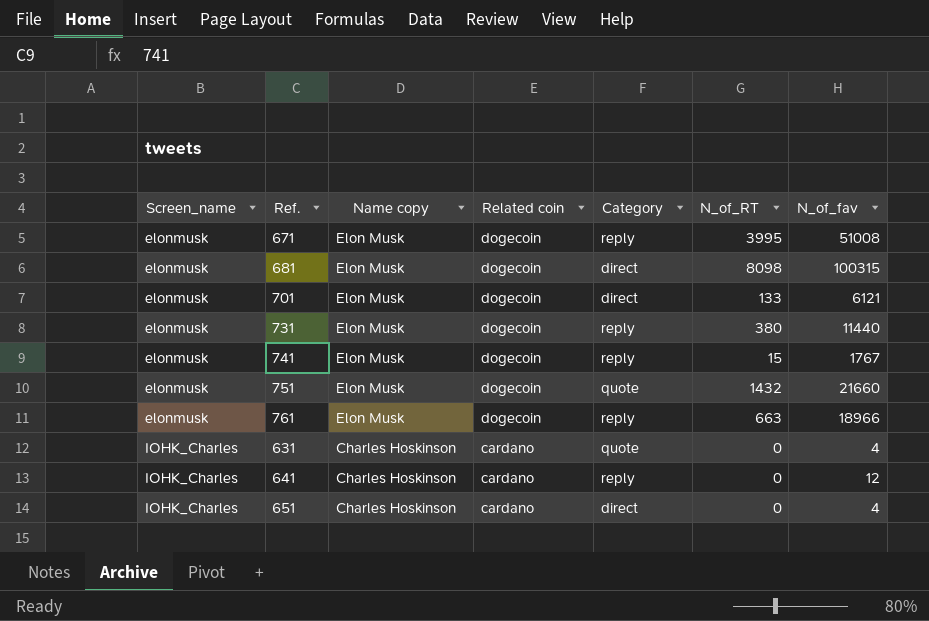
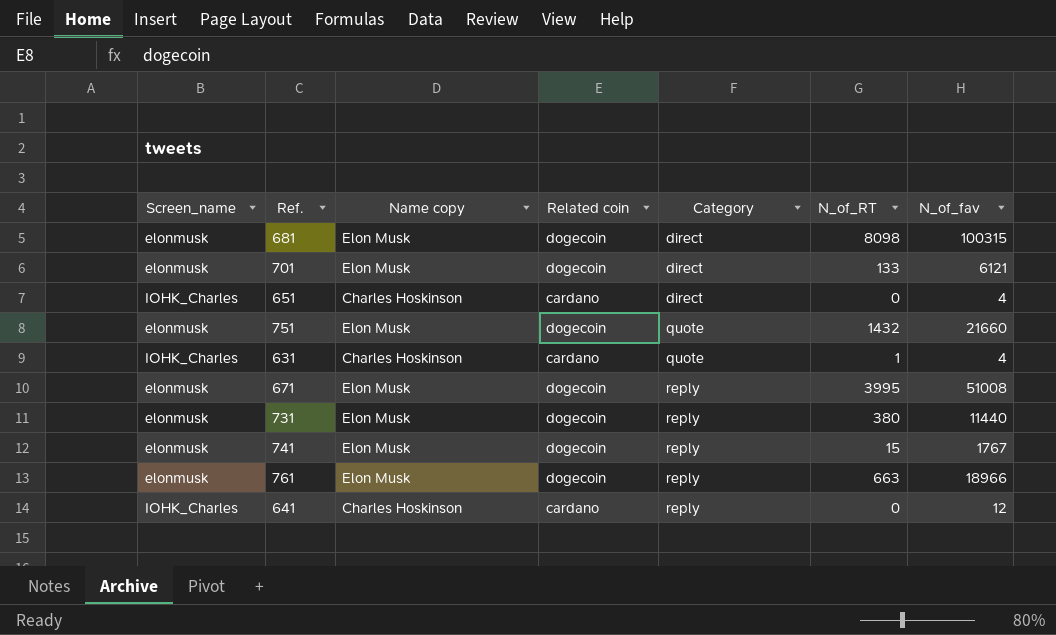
row order: Screen_name ascending -> Category ascending
631 | N_of_RT: 0 -> 1

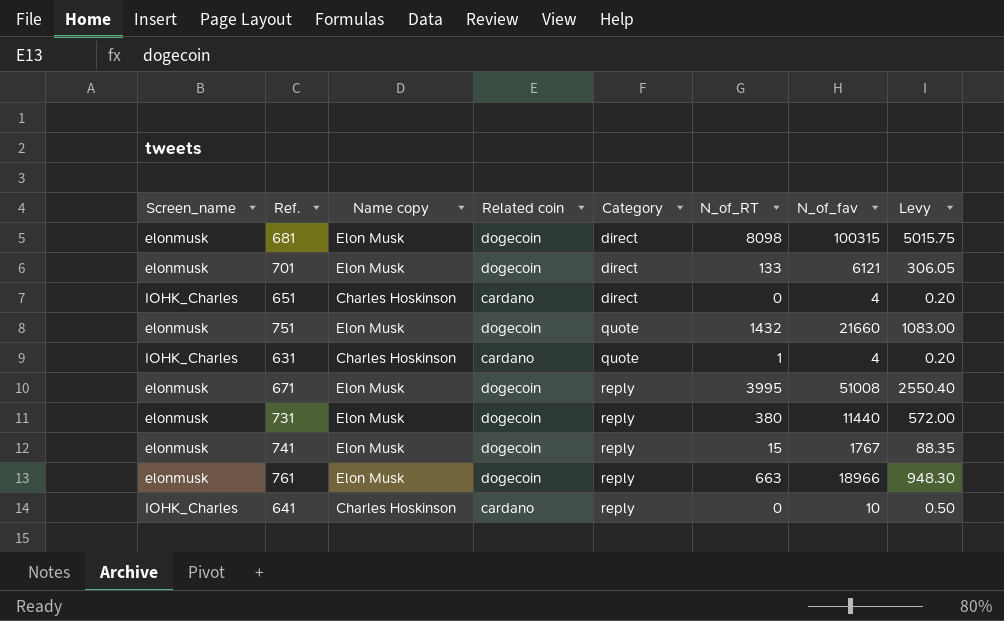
column Levy | formula: none -> [N_of_fav] * 0.05
641 | N_of_fav: 12 -> 10

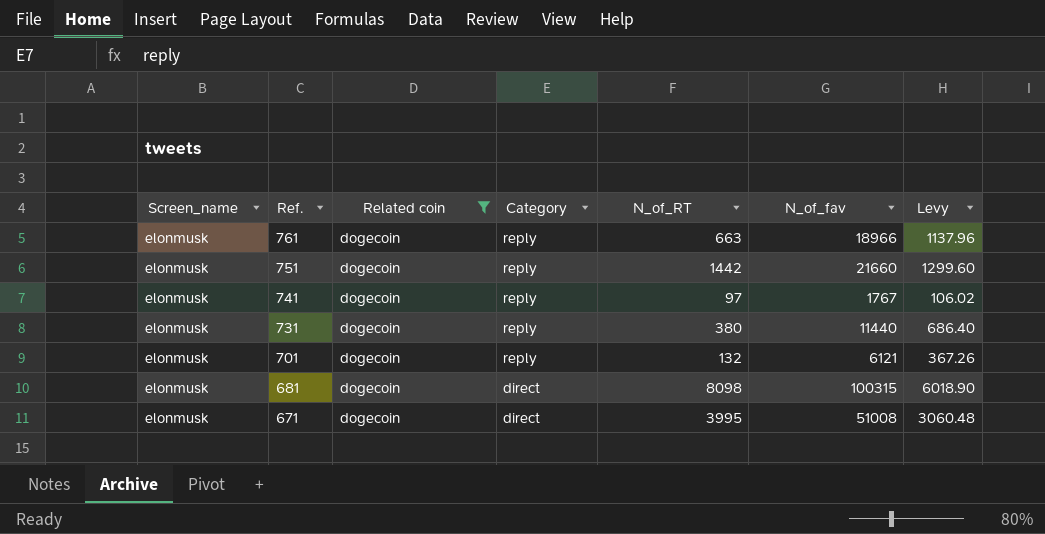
filter: none -> Related coin = dogecoin
row order: Category ascending -> Ref. descending
column Name copy | position: 3 -> none
column Levy | formula: [N_of_fav] * 0.05 -> [N_of_fav] * 0.06
751 | Category: quote -> reply
751 | N_of_RT: 1432 -> 1442
741 | N_of_RT: 15 -> 97
701 | Category: direct -> reply
701 | N_of_RT: 133 -> 132
671 | Category: reply -> direct

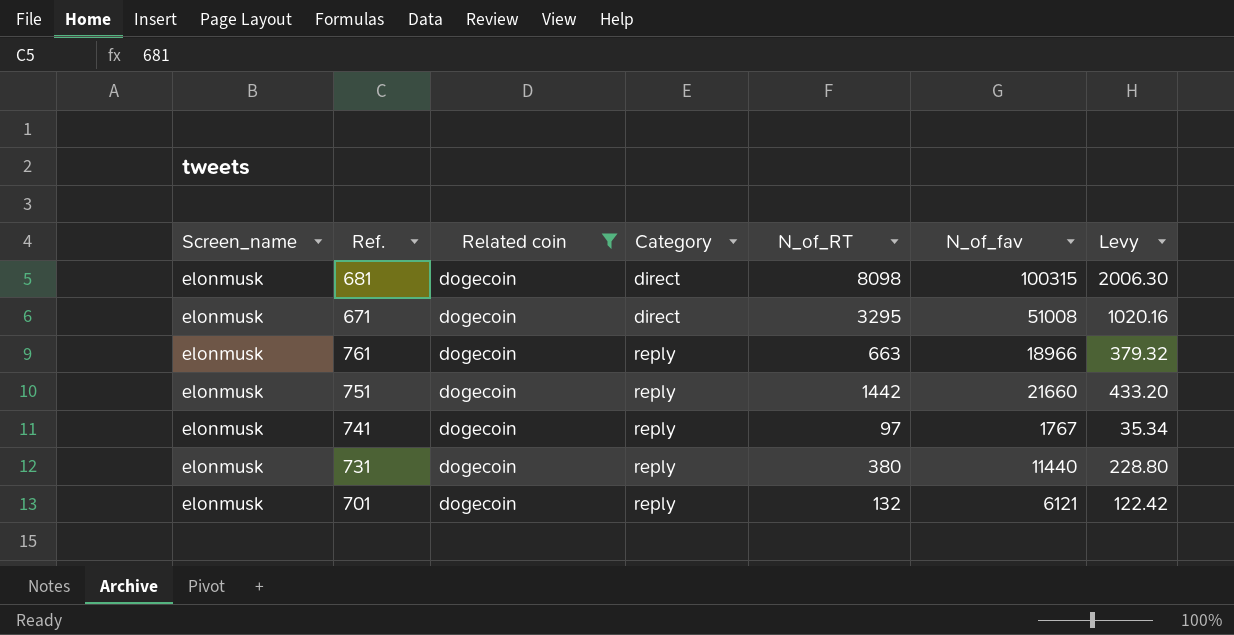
row order: Ref. descending -> Category ascending
column Levy | formula: [N_of_fav] * 0.06 -> [N_of_fav] * 0.02
671 | N_of_RT: 3995 -> 3295

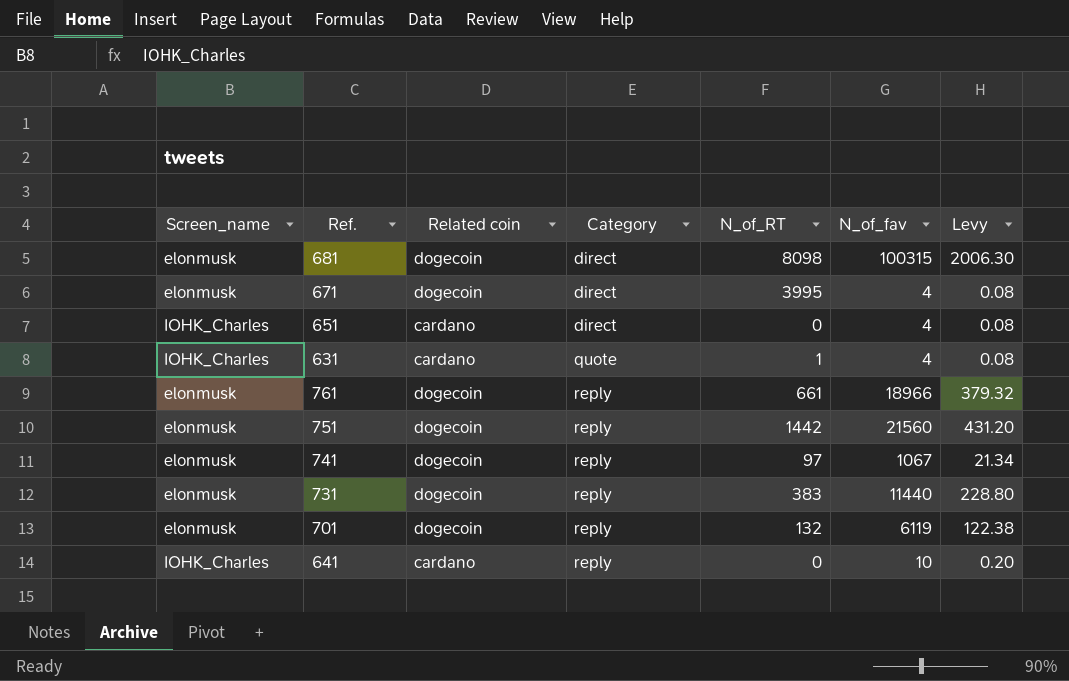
filter: Related coin = dogecoin -> none
671 | N_of_RT: 3295 -> 3995
671 | N_of_fav: 51008 -> 4
671 | Levy: 1020.16 -> 0.08
761 | N_of_RT: 663 -> 661
751 | N_of_fav: 21660 -> 21560
751 | Levy: 433.20 -> 431.20
741 | N_of_fav: 1767 -> 1067
741 | Levy: 35.34 -> 21.34
731 | N_of_RT: 380 -> 383
701 | N_of_fav: 6121 -> 6119
701 | Levy: 122.42 -> 122.38

